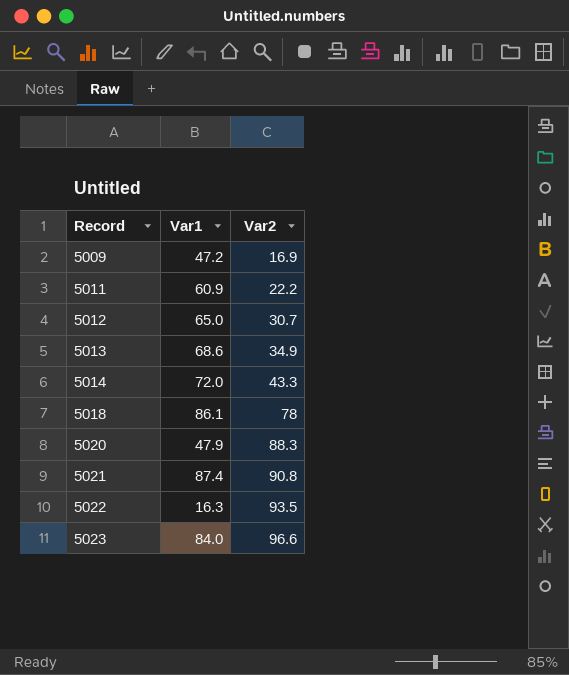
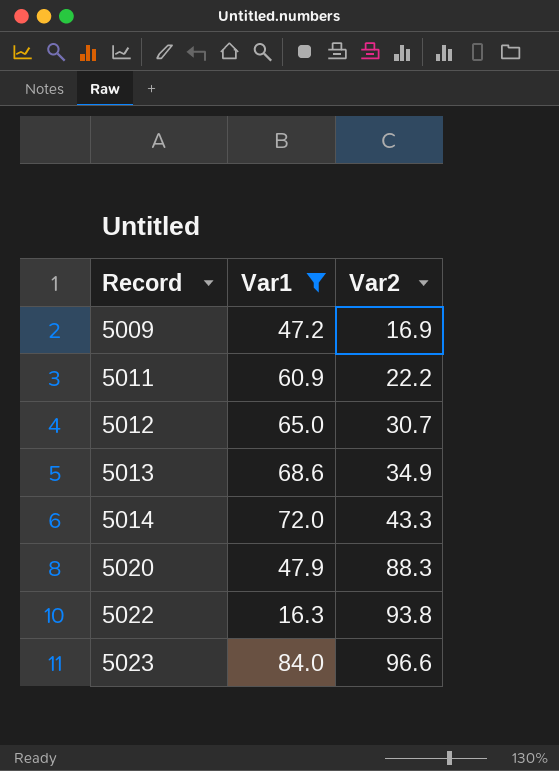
filter: none -> Var1 <= 84.0
5022 | Var2: 93.5 -> 93.8

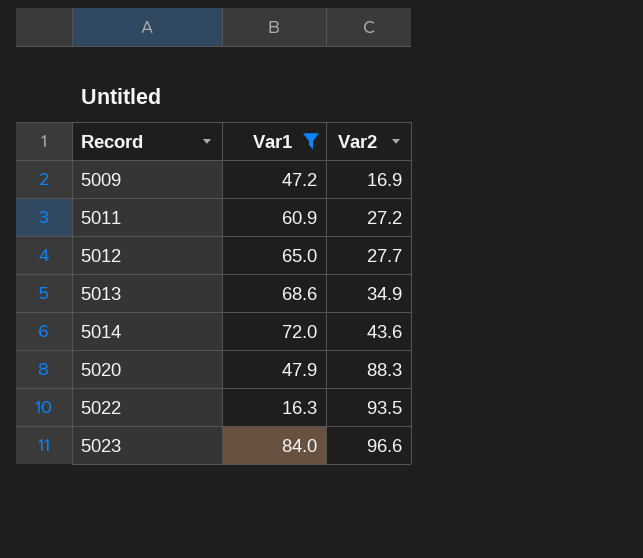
5011 | Var2: 22.2 -> 27.2
5012 | Var2: 30.7 -> 27.7
5014 | Var2: 43.3 -> 43.6
5022 | Var2: 93.8 -> 93.5

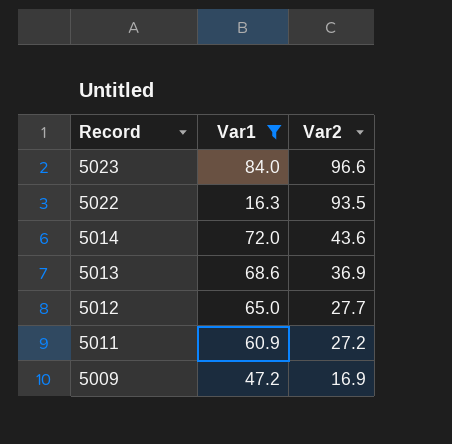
row order: Record ascending -> Record descending
row 5020: 47.9 | 88.3 -> none
5013 | Var2: 34.9 -> 36.9

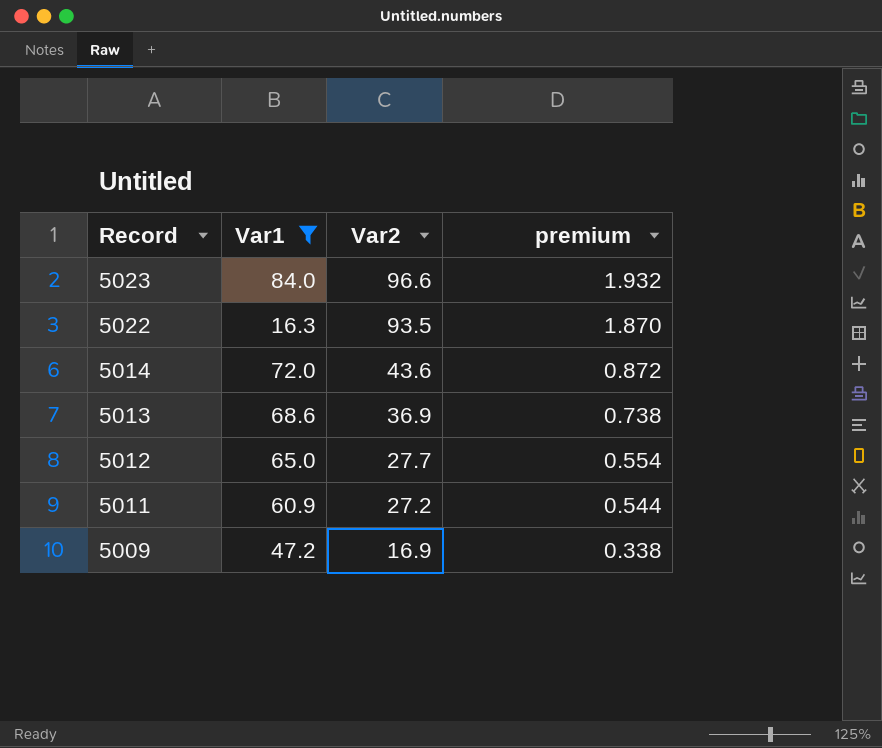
column premium | formula: none -> [Var2] * 0.02

